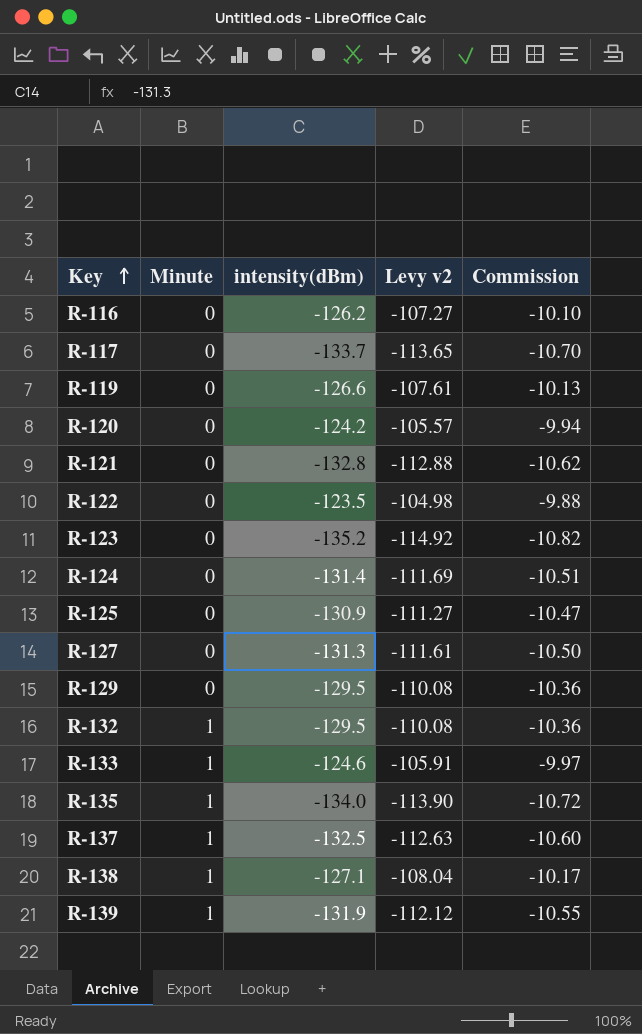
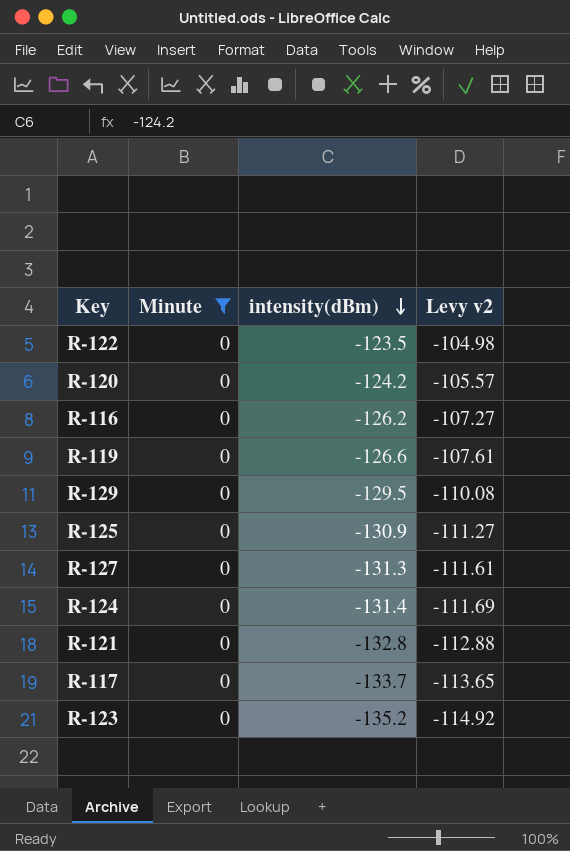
filter: none -> Minute = 0
row order: Key ascending -> intensity(dBm) descending
column Commission | formula: [intensity(dBm)] * 0.08 -> none

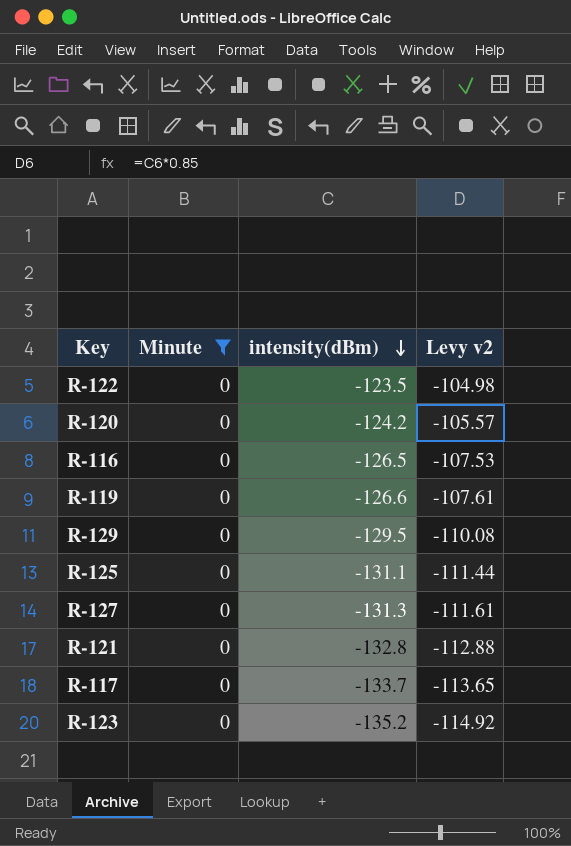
row R-124: 0 | -131.4 | -111.69 -> none
R-116 | intensity(dBm): -126.2 -> -126.5
R-116 | Levy v2: -107.27 -> -107.53
R-125 | intensity(dBm): -130.9 -> -131.1
R-125 | Levy v2: -111.27 -> -111.44

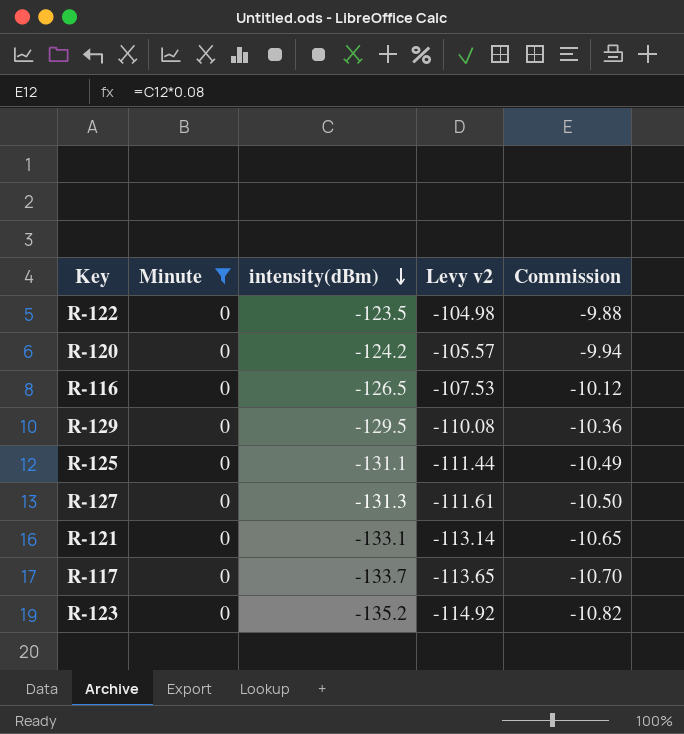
column Commission | formula: none -> [intensity(dBm)] * 0.08
row R-119: 0 | -126.6 | -107.61 -> none
R-121 | intensity(dBm): -132.8 -> -133.1
R-121 | Levy v2: -112.88 -> -113.14

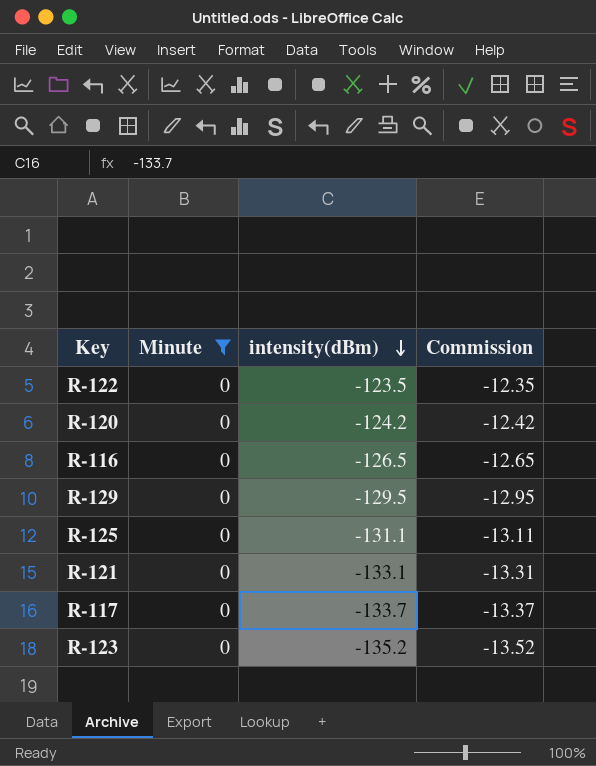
column Levy v2 | formula: [intensity(dBm)] * 0.85 -> none
column Commission | formula: [intensity(dBm)] * 0.08 -> [intensity(dBm)] * 0.1
row R-127: 0 | -131.3 | -111.61 | -10.50 -> none

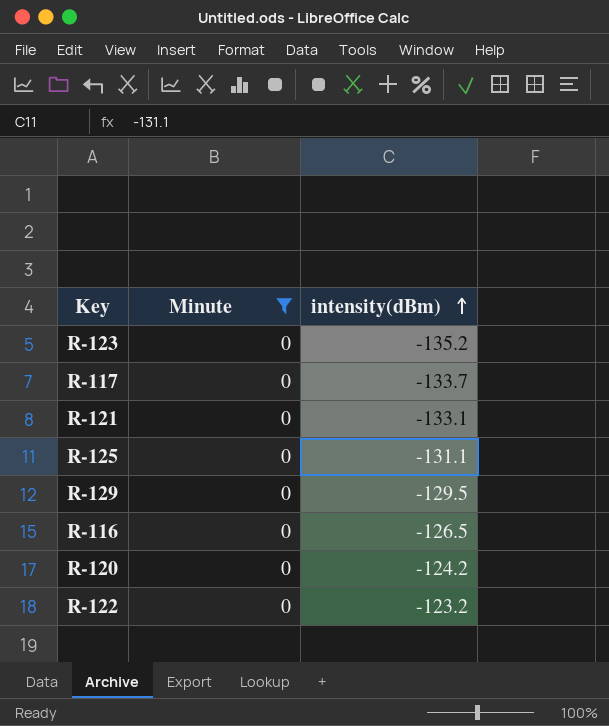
row order: intensity(dBm) descending -> intensity(dBm) ascending
column Commission | formula: [intensity(dBm)] * 0.1 -> none
R-122 | intensity(dBm): -123.5 -> -123.2

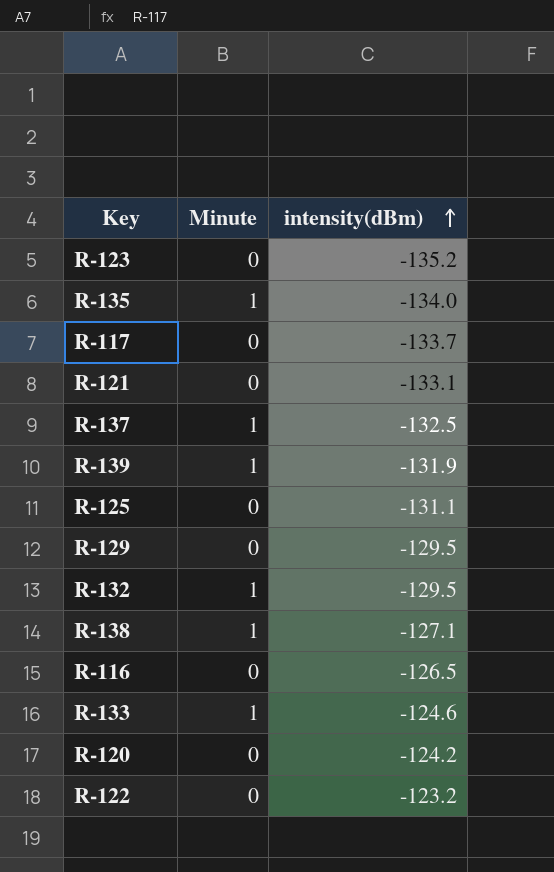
filter: Minute = 0 -> none

